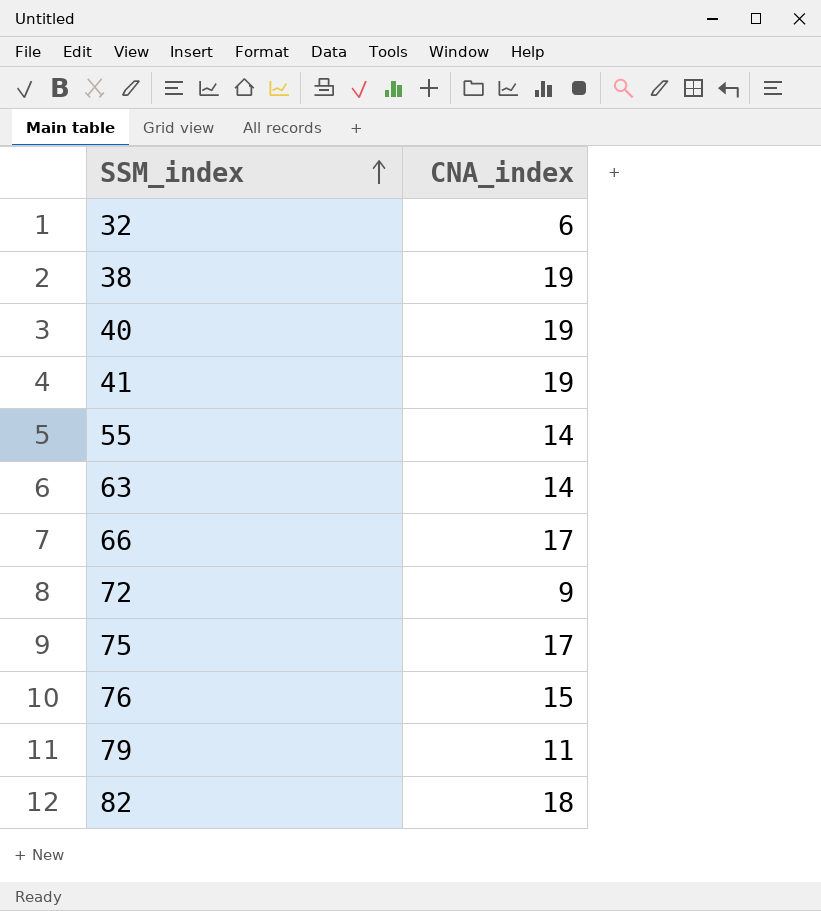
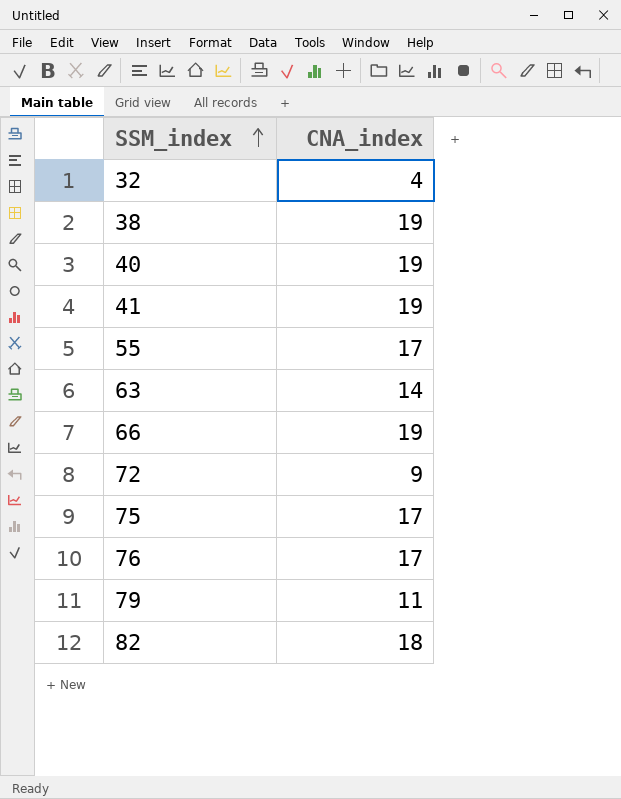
32 | CNA_index: 6 -> 4
55 | CNA_index: 14 -> 17
66 | CNA_index: 17 -> 19
76 | CNA_index: 15 -> 17

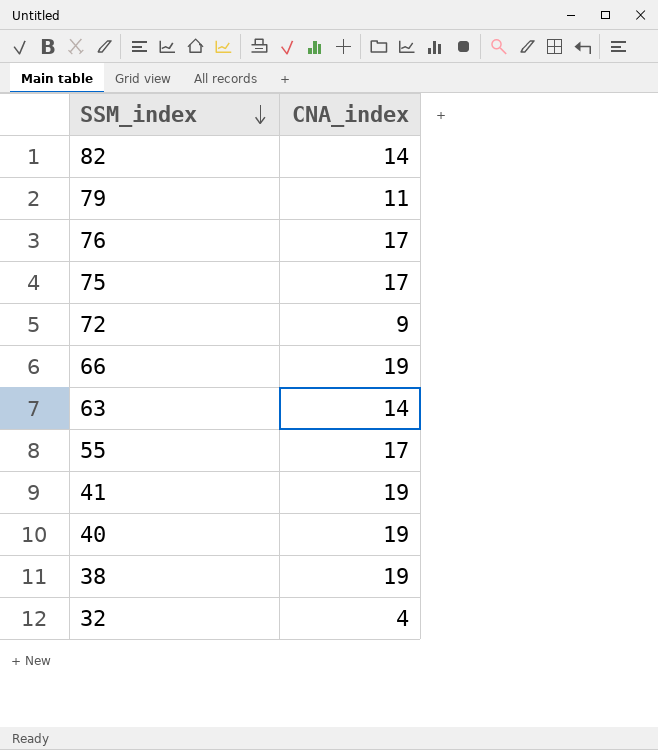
row order: SSM_index ascending -> SSM_index descending
82 | CNA_index: 18 -> 14

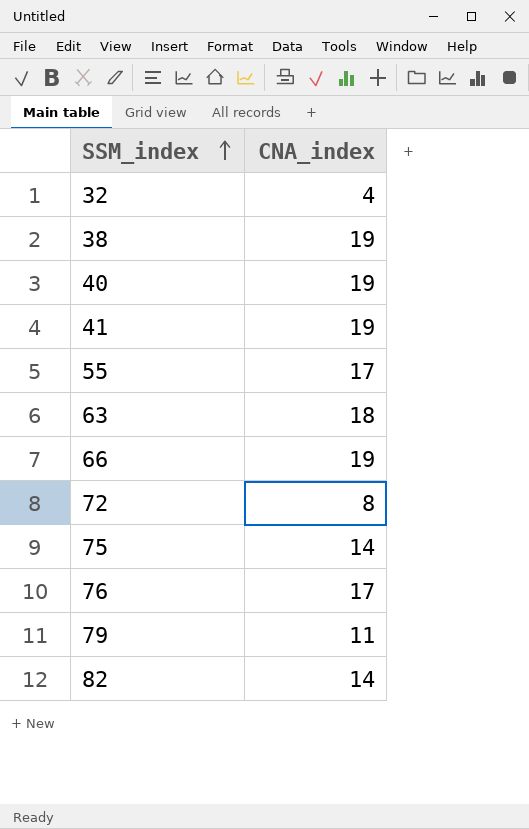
row order: SSM_index descending -> SSM_index ascending
63 | CNA_index: 14 -> 18
72 | CNA_index: 9 -> 8
75 | CNA_index: 17 -> 14

